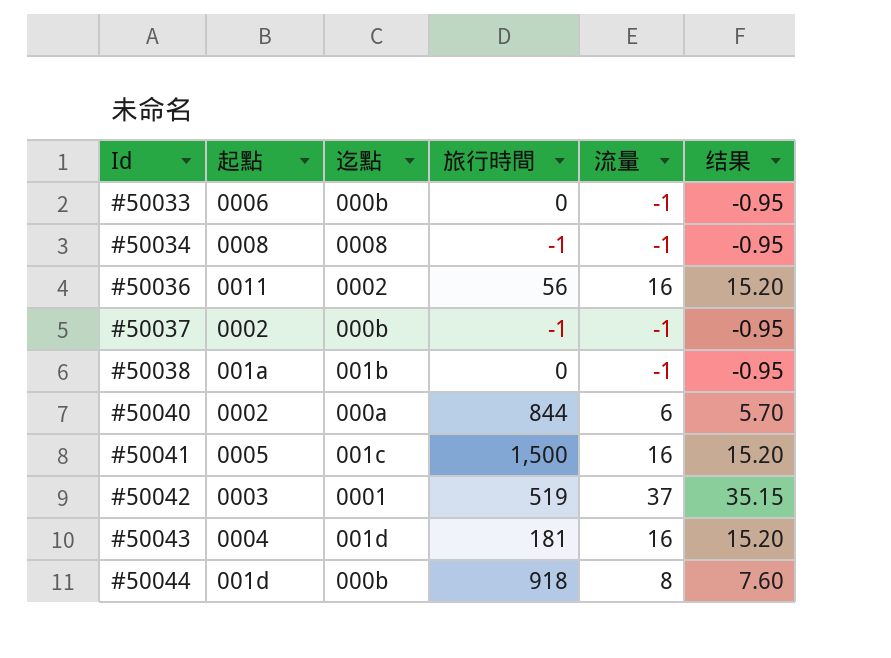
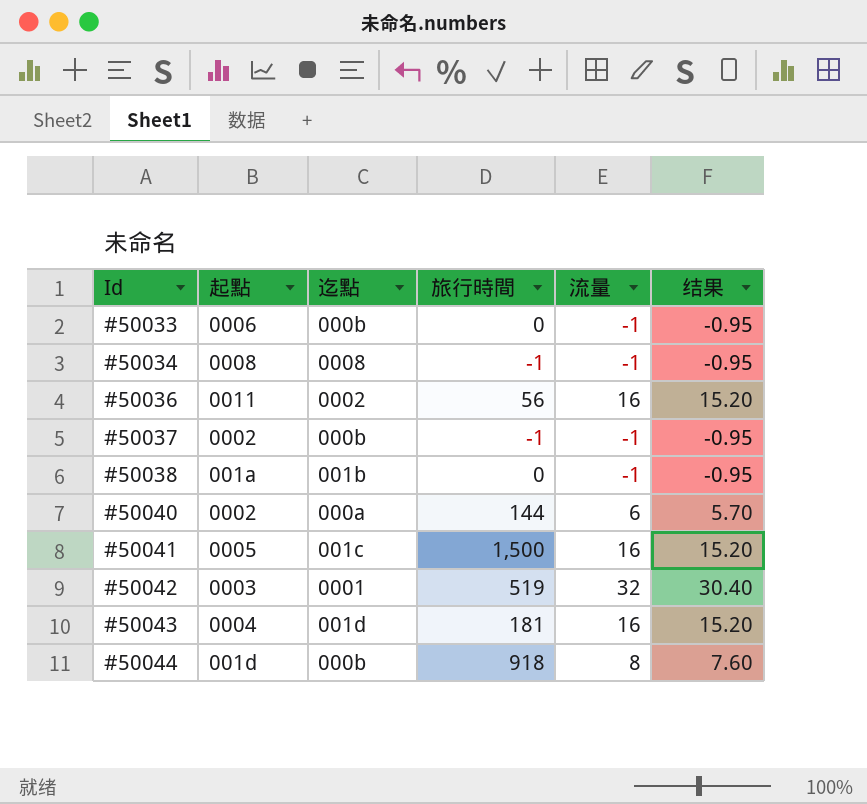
#50040 | 旅行時間: 844 -> 144
#50042 | 流量: 37 -> 32
#50042 | 结果: 35.15 -> 30.40

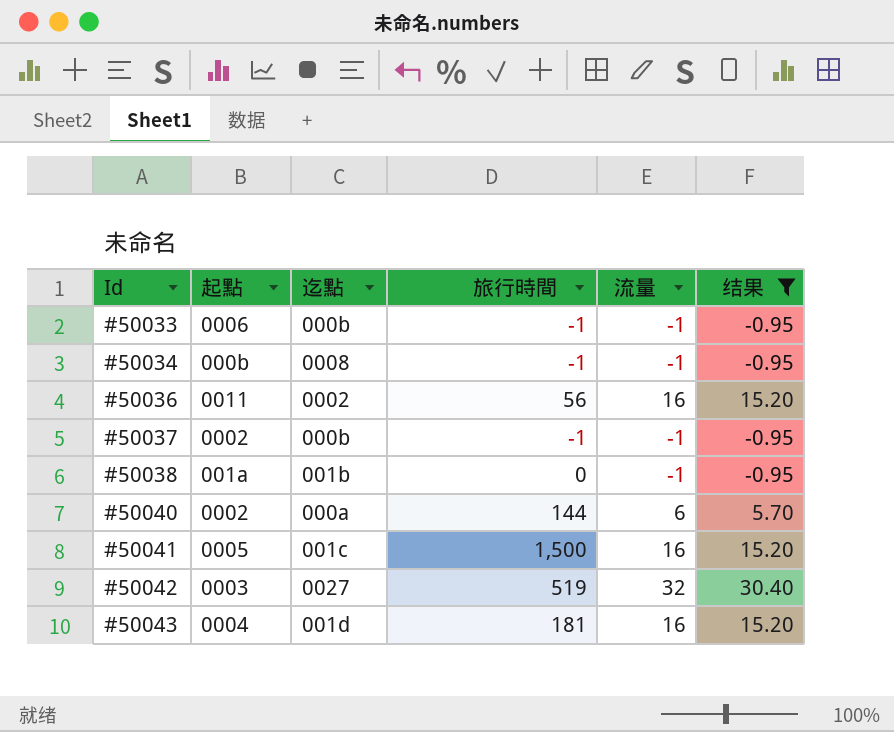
filter: none -> 结果 != 7.60
#50033 | 旅行時間: 0 -> -1
#50034 | 起點: 0008 -> 000b
#50042 | 迄點: 0001 -> 0027

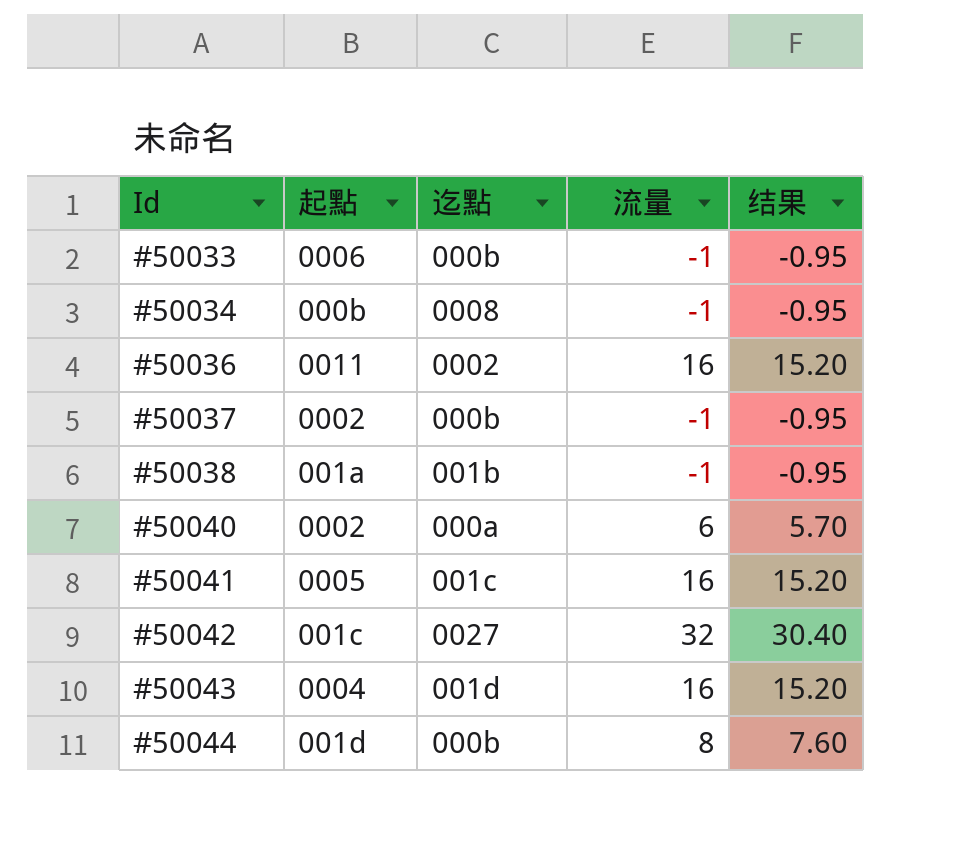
filter: 结果 != 7.60 -> none
column 旅行時間 | position: 4 -> none
#50042 | 起點: 0003 -> 001c

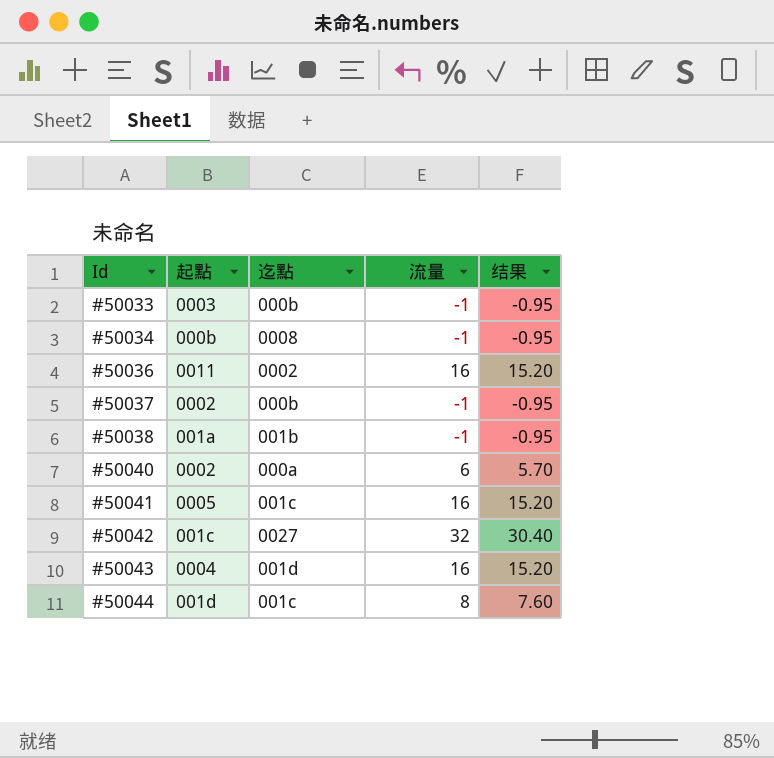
#50033 | 起點: 0006 -> 0003
#50044 | 迄點: 000b -> 001c

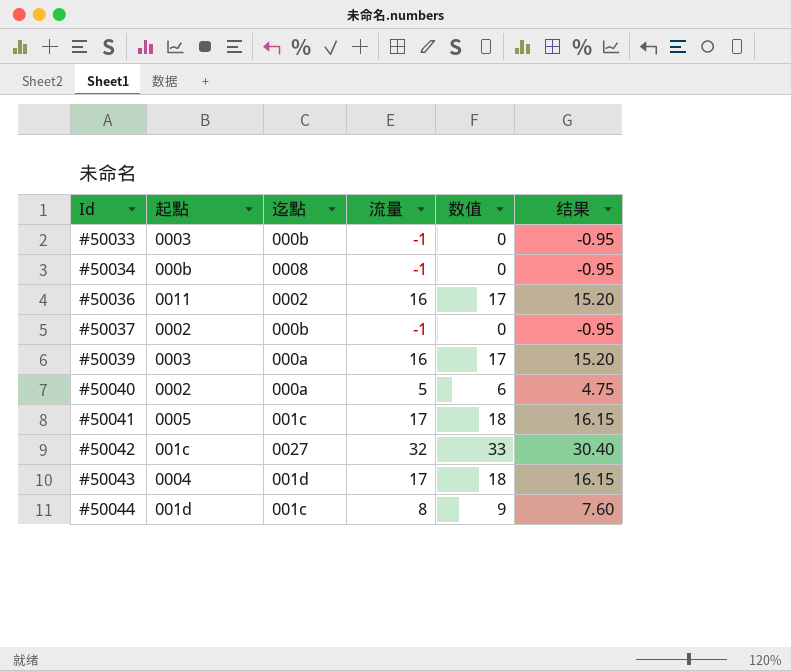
column 数值 | formula: none -> [流量] + 1
row #50038: 001a | 001b | -1 | -0.95 -> none
row #50039: none -> 0003 | 000a | 16 | 17 | 15.20
#50040 | 流量: 6 -> 5
#50040 | 结果: 5.70 -> 4.75
#50041 | 流量: 16 -> 17
#50041 | 结果: 15.20 -> 16.15
#50043 | 流量: 16 -> 17
#50043 | 结果: 15.20 -> 16.15

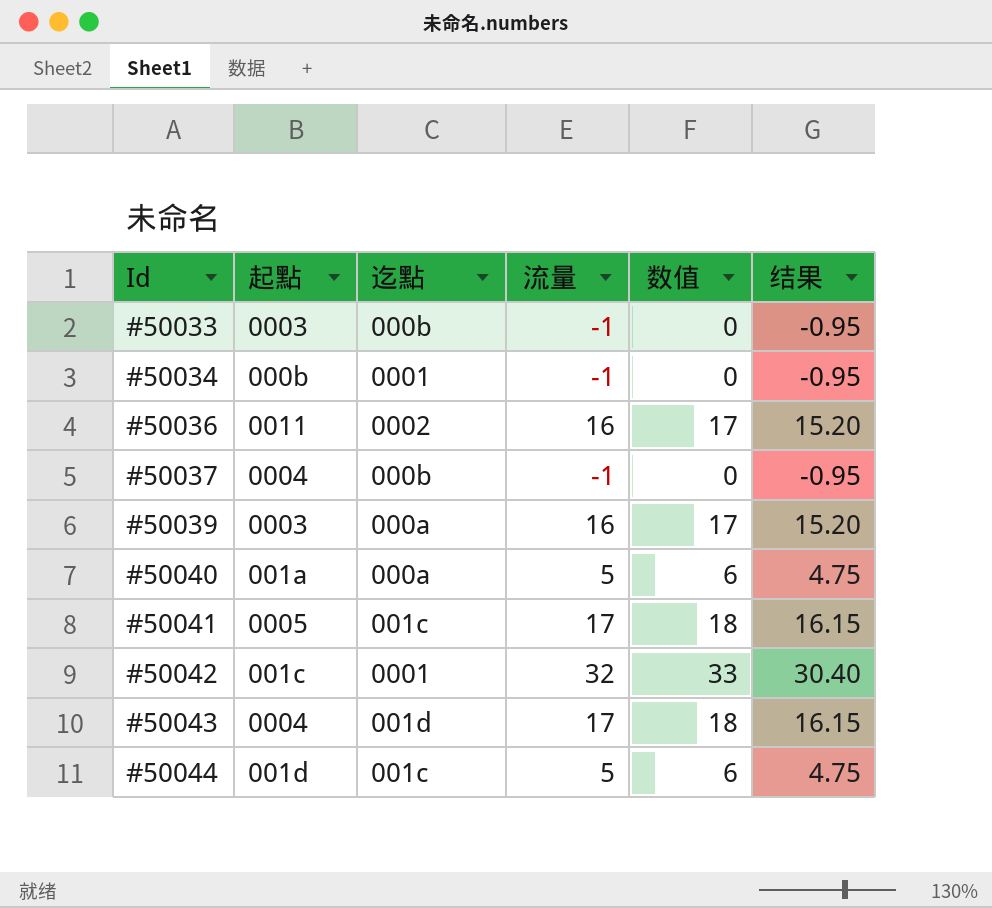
#50034 | 迄點: 0008 -> 0001
#50037 | 起點: 0002 -> 0004
#50040 | 起點: 0002 -> 001a
#50042 | 迄點: 0027 -> 0001
#50044 | 流量: 8 -> 5
#50044 | 数值: 9 -> 6
#50044 | 结果: 7.60 -> 4.75

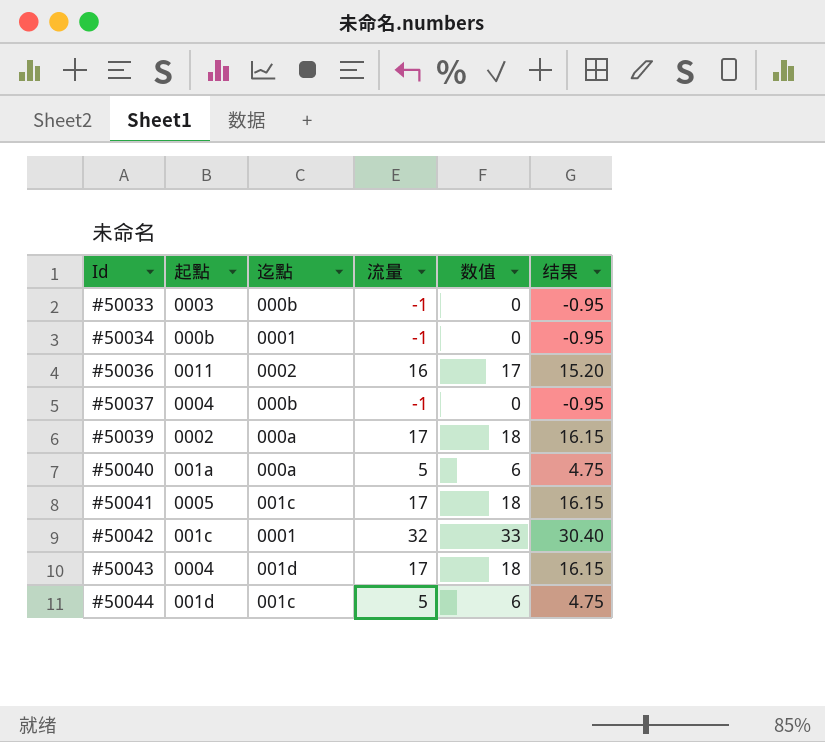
#50039 | 起點: 0003 -> 0002
#50039 | 流量: 16 -> 17
#50039 | 数值: 17 -> 18
#50039 | 结果: 15.20 -> 16.15

